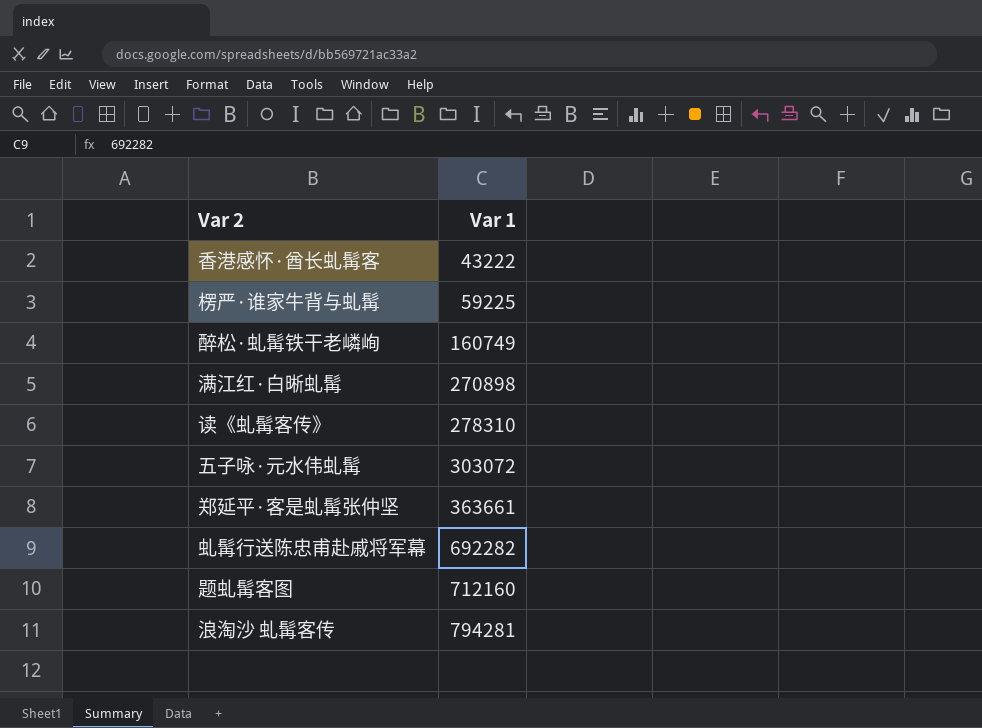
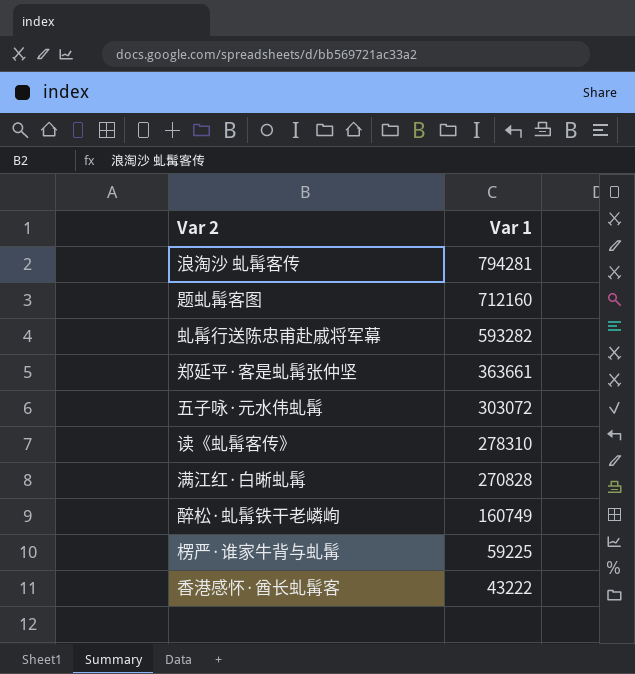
row order: Var 1 ascending -> Var 1 descending
虬髯行送陈忠甫赴戚将军幕 | Var 1: 692282 -> 593282
满江红·白晰虬髯 | Var 1: 270898 -> 270828

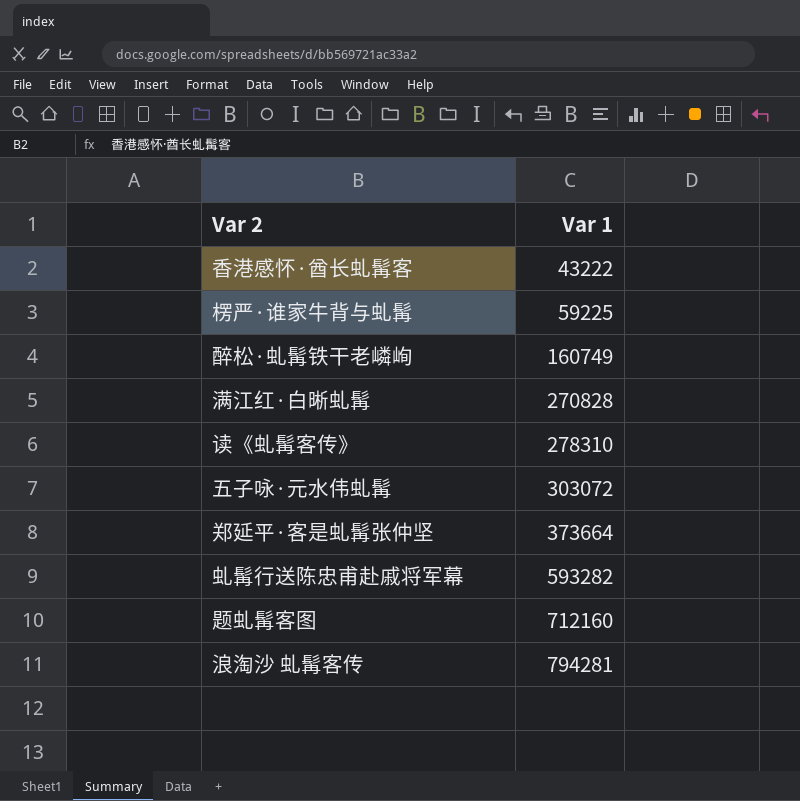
row order: Var 1 descending -> Var 1 ascending
郑延平·客是虬髯张仲坚 | Var 1: 363661 -> 373664

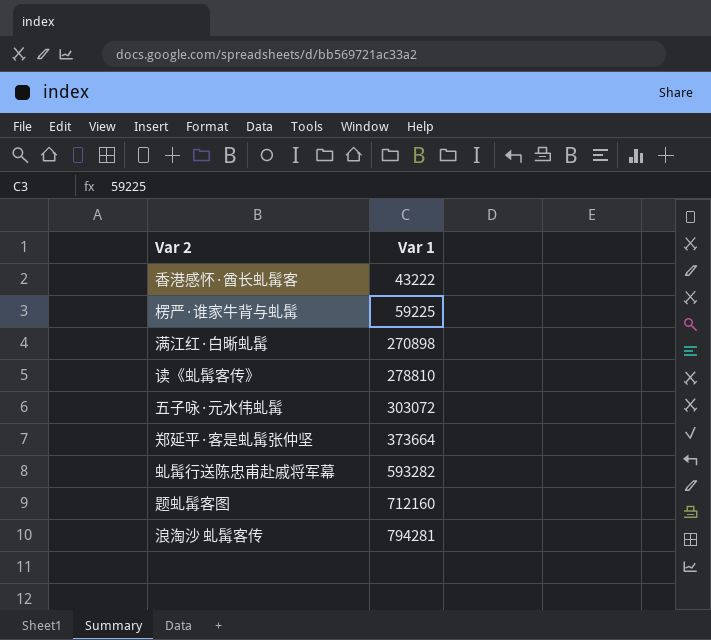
row 醉松·虬髯铁干老嶙峋: 160749 -> none
满江红·白晰虬髯 | Var 1: 270828 -> 270898
读《虬髯客传》 | Var 1: 278310 -> 278810

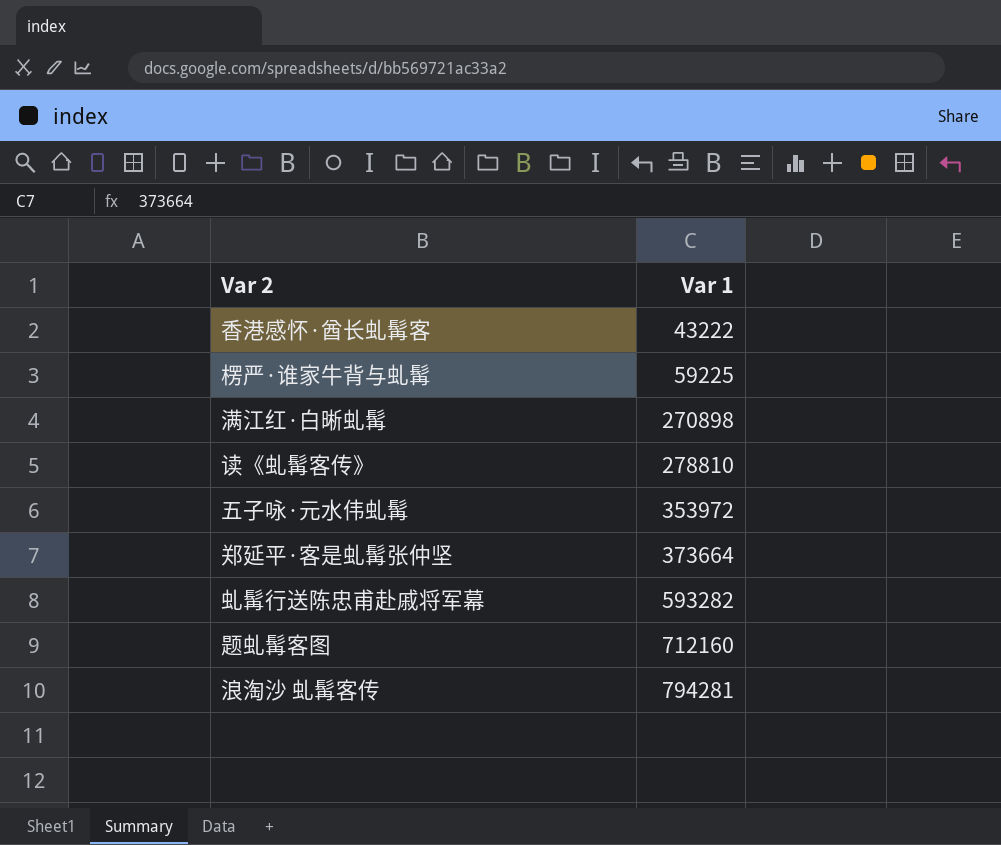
五子咏·元水伟虬髯 | Var 1: 303072 -> 353972

